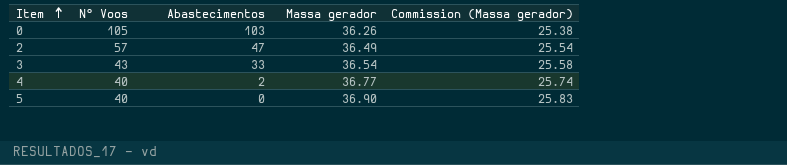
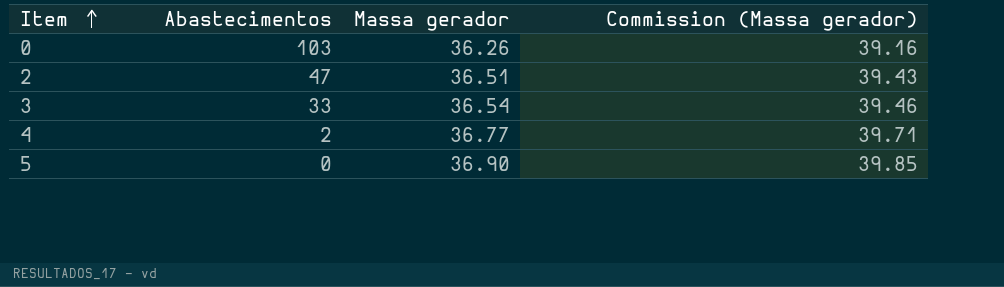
column N° Voos | position: 2 -> none
column Commission (Massa gerador) | formula: [Massa gerador] * 0.7 -> [Massa gerador] * 1.08
2 | Massa gerador: 36.49 -> 36.51

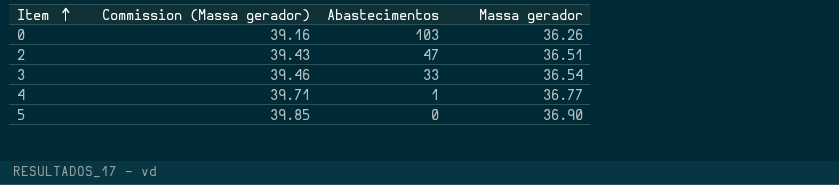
column Commission (Massa gerador) | position: 4 -> 2
4 | Abastecimentos: 2 -> 1

